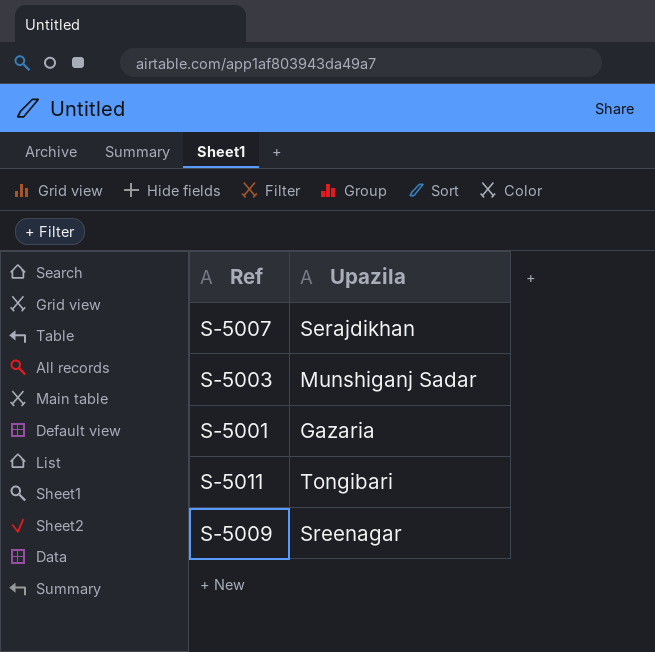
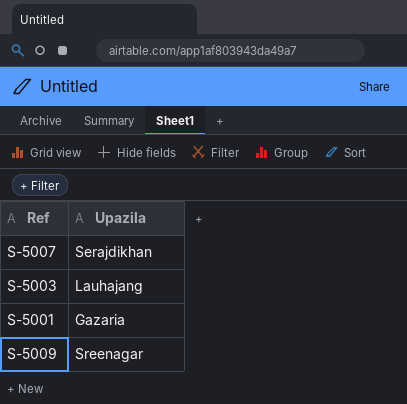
row S-5011: Tongibari -> none
S-5003 | Upazila: Munshiganj Sadar -> Lauhajang

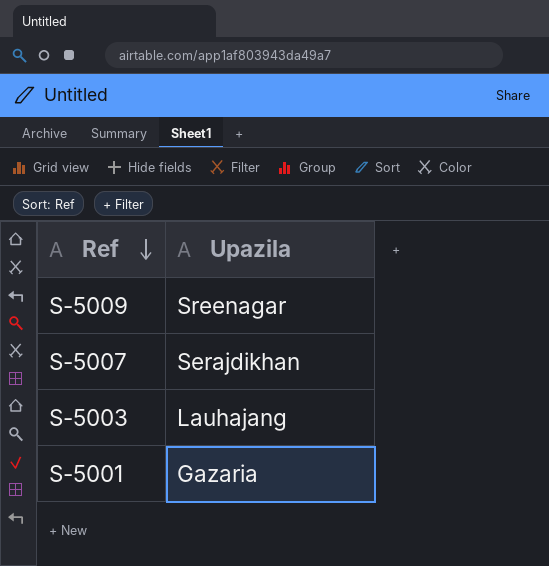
row order: none -> Ref descending

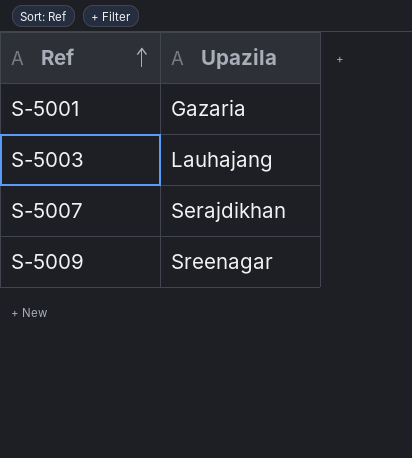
row order: Ref descending -> Ref ascending

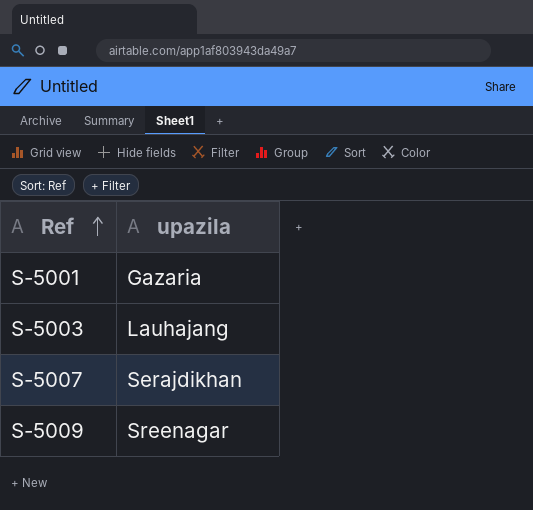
column name: Upazila -> upazila

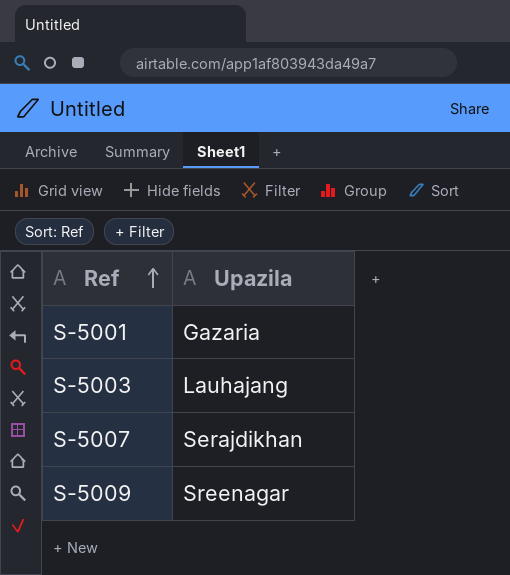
column name: upazila -> Upazila

